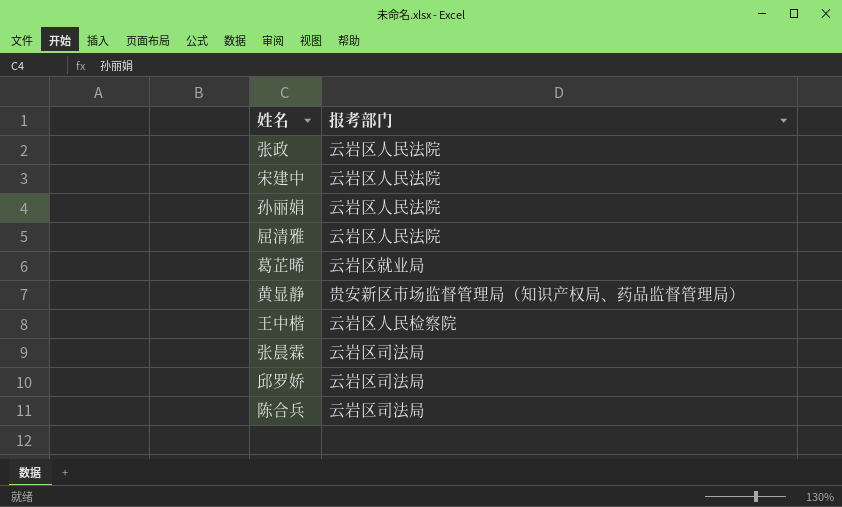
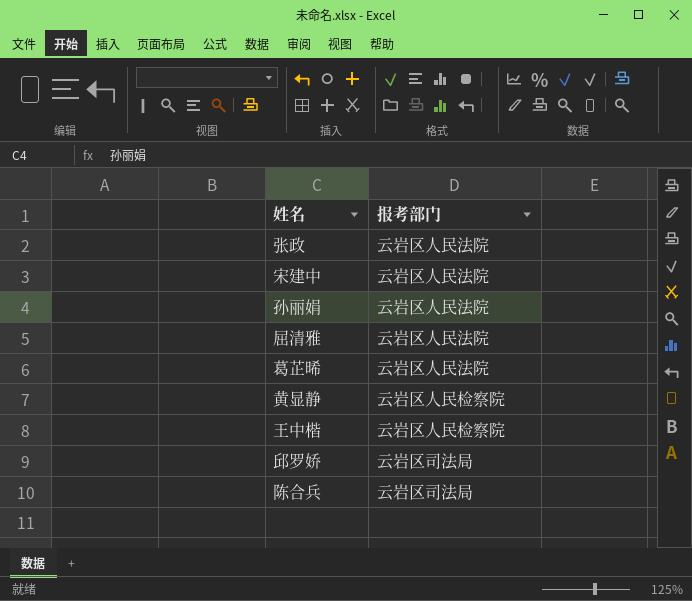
row 张晨霖: 云岩区司法局 -> none
葛芷晞 | 报考部门: 云岩区就业局 -> 云岩区人民法院
黄显静 | 报考部门: 贵安新区市场监督管理局（知识产权局、药品监督管理局） -> 云岩区人民检察院

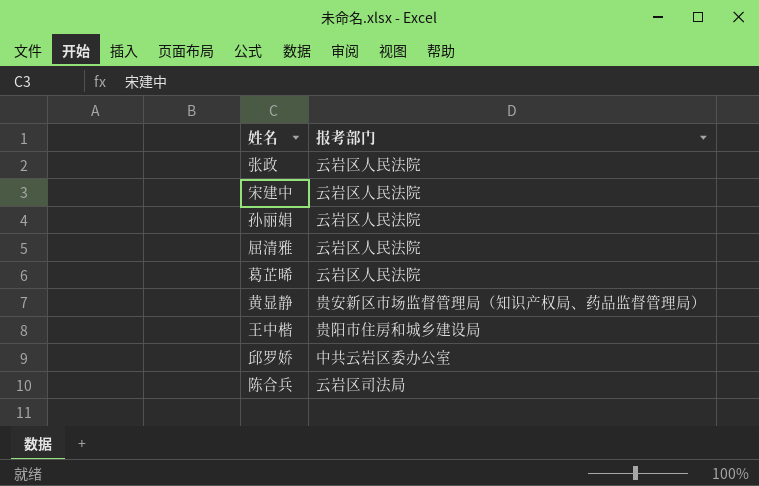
黄显静 | 报考部门: 云岩区人民检察院 -> 贵安新区市场监督管理局（知识产权局、药品监督管理局）
王中楷 | 报考部门: 云岩区人民检察院 -> 贵阳市住房和城乡建设局
邱罗娇 | 报考部门: 云岩区司法局 -> 中共云岩区委办公室

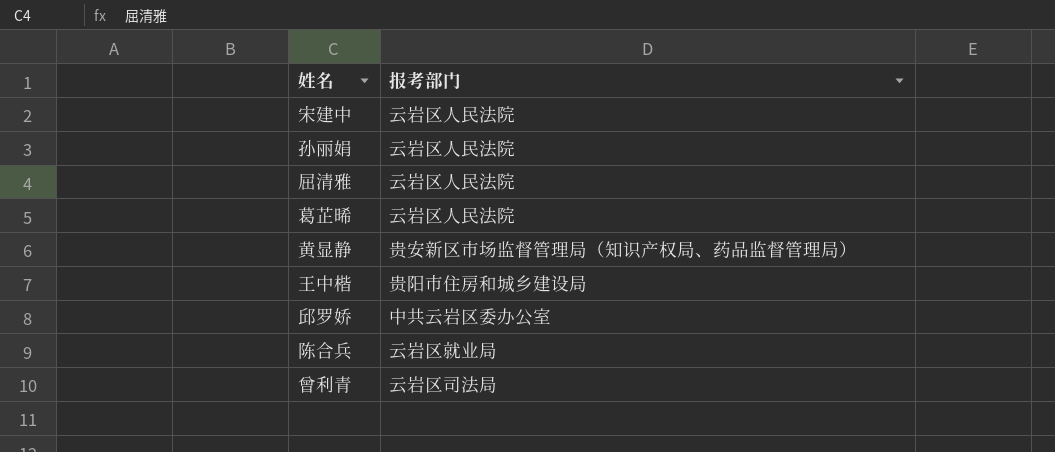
row 张政: 云岩区人民法院 -> none
陈合兵 | 报考部门: 云岩区司法局 -> 云岩区就业局
row 曾利青: none -> 云岩区司法局

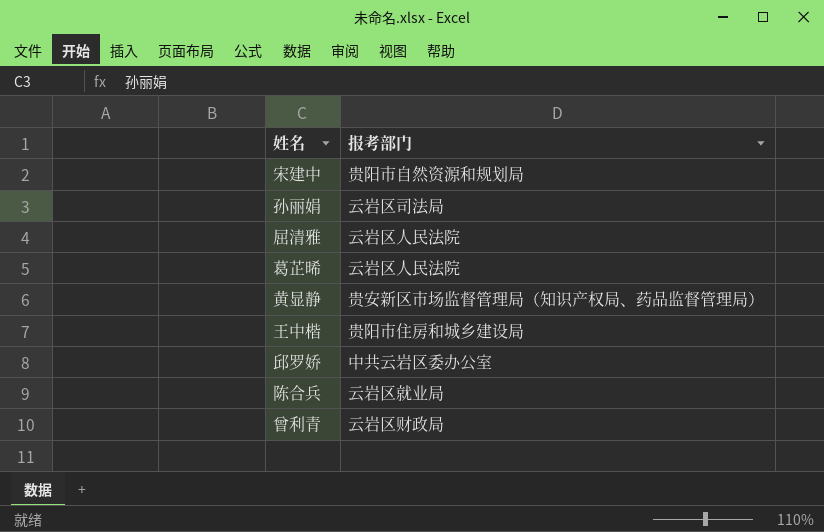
宋建中 | 报考部门: 云岩区人民法院 -> 贵阳市自然资源和规划局
孙丽娟 | 报考部门: 云岩区人民法院 -> 云岩区司法局
曾利青 | 报考部门: 云岩区司法局 -> 云岩区财政局

